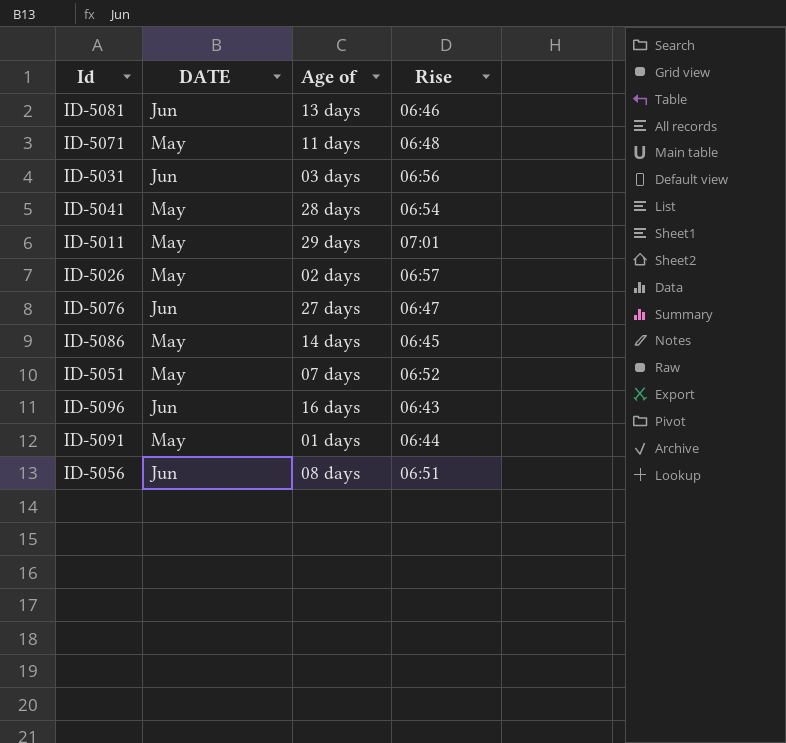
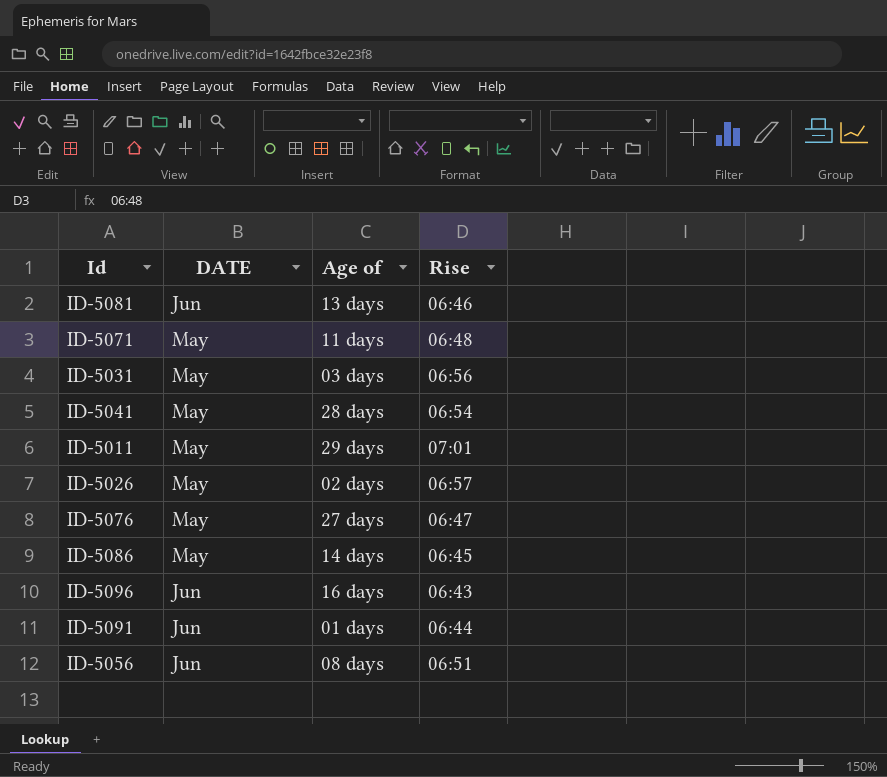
row ID-5051: May | 07 days | 06:52 -> none
ID-5031 | DATE: Jun -> May
ID-5076 | DATE: Jun -> May
ID-5091 | DATE: May -> Jun

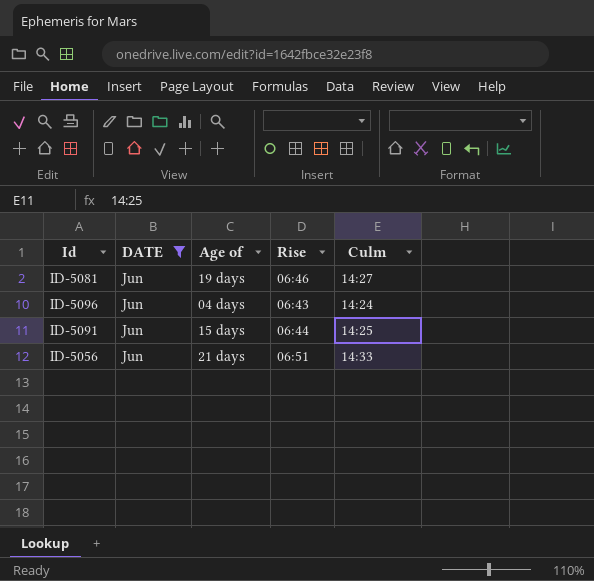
filter: none -> DATE = Jun
column Culm | position: none -> 5
ID-5081 | Age of: 13 days -> 19 days
ID-5096 | Age of: 16 days -> 04 days
ID-5091 | Age of: 01 days -> 15 days
ID-5056 | Age of: 08 days -> 21 days

